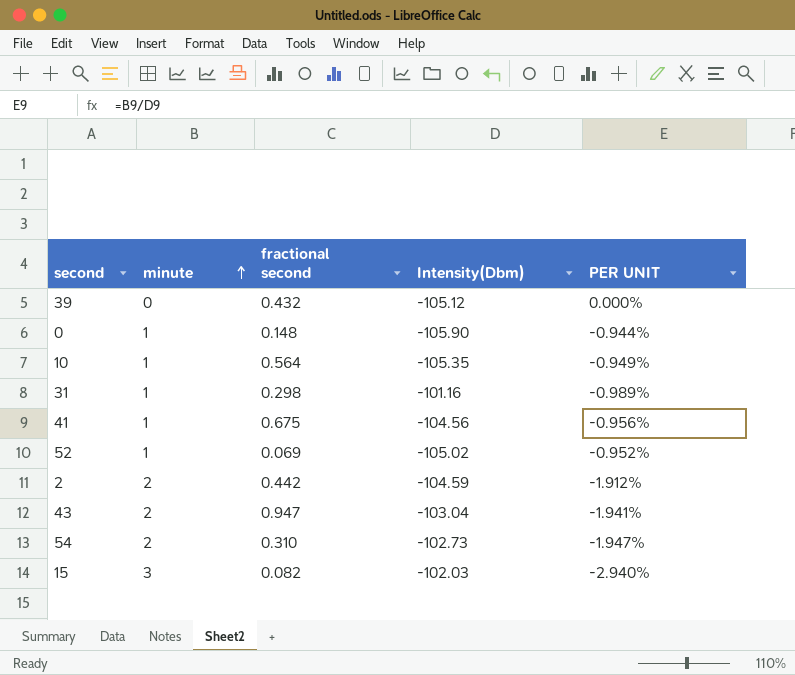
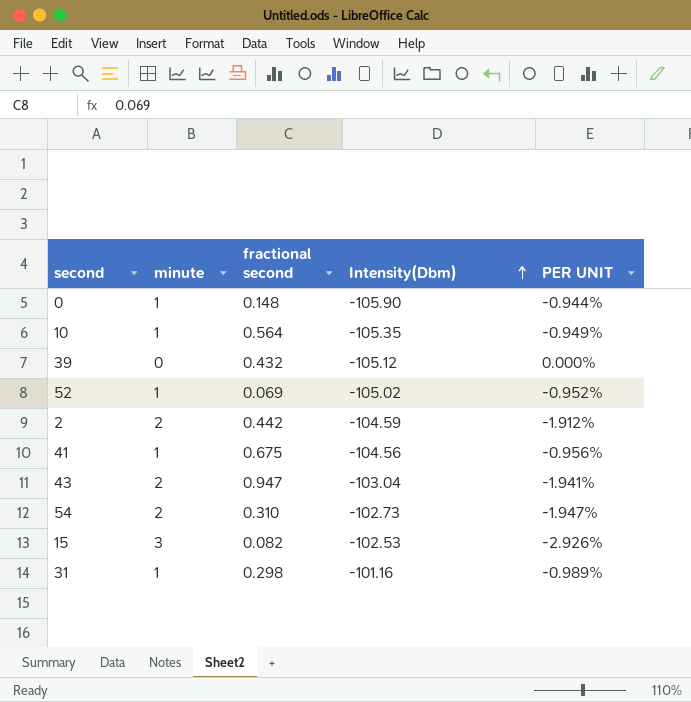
row order: minute ascending -> Intensity(Dbm) ascending
15 | Intensity(Dbm): -102.03 -> -102.53
15 | PER UNIT: -2.940% -> -2.926%

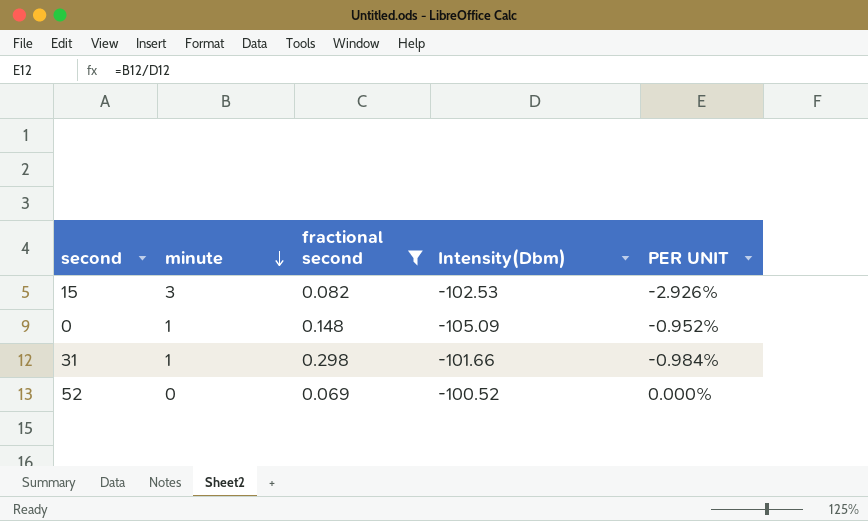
filter: none -> fractional second <= 0.298
row order: Intensity(Dbm) ascending -> minute descending
0 | Intensity(Dbm): -105.90 -> -105.09
0 | PER UNIT: -0.944% -> -0.952%
31 | Intensity(Dbm): -101.16 -> -101.66
31 | PER UNIT: -0.989% -> -0.984%
52 | minute: 1 -> 0
52 | Intensity(Dbm): -105.02 -> -100.52
52 | PER UNIT: -0.952% -> 0.000%

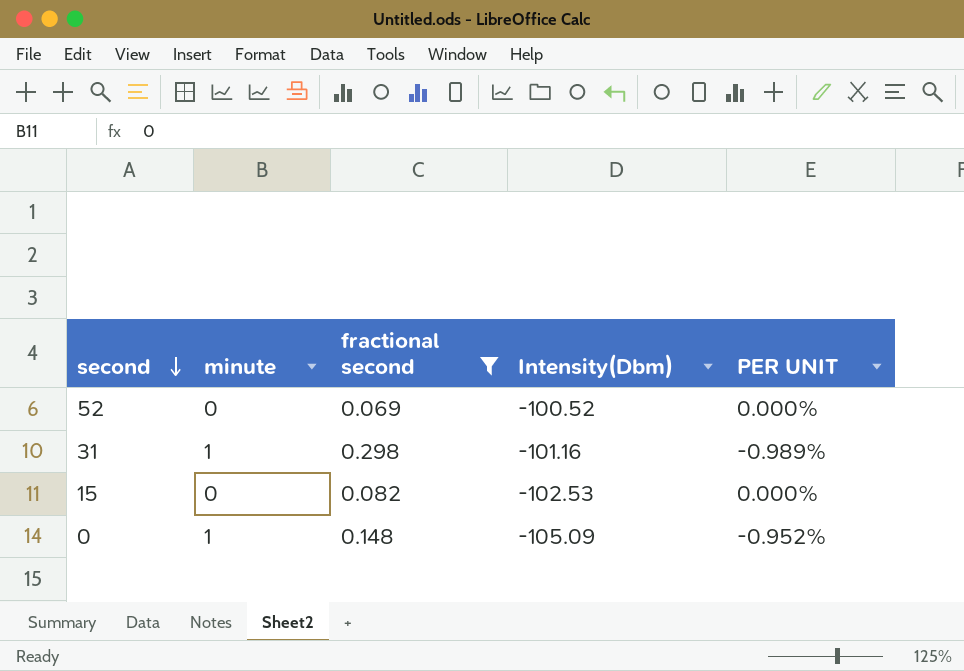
row order: minute descending -> second descending
31 | Intensity(Dbm): -101.66 -> -101.16
31 | PER UNIT: -0.984% -> -0.989%
15 | minute: 3 -> 0
15 | PER UNIT: -2.926% -> 0.000%

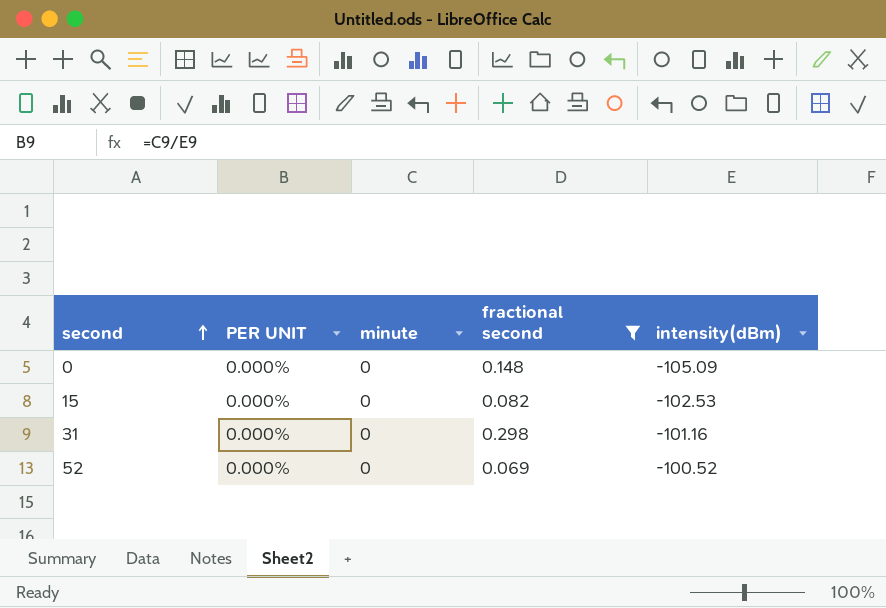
row order: second descending -> second ascending
column PER UNIT | position: 5 -> 2
column name: Intensity(Dbm) -> intensity(dBm)
0 | PER UNIT: -0.952% -> 0.000%
0 | minute: 1 -> 0
31 | PER UNIT: -0.989% -> 0.000%
31 | minute: 1 -> 0

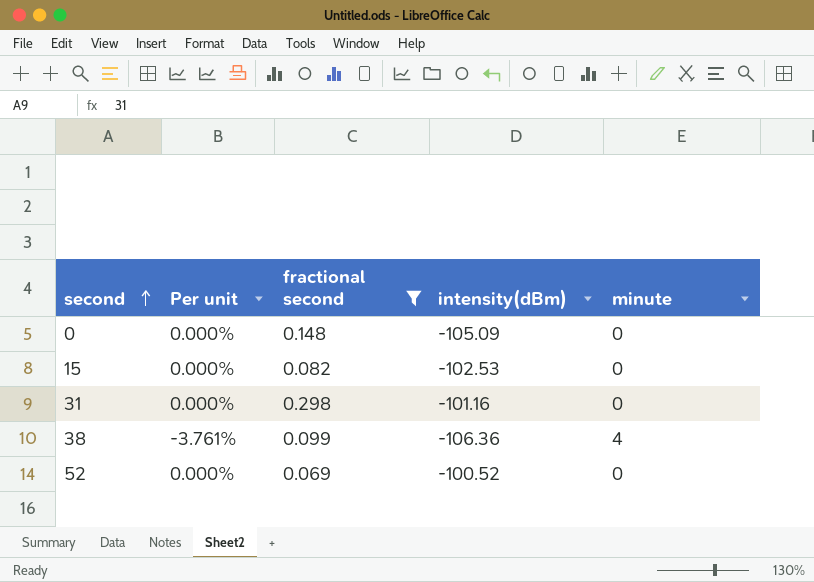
column name: PER UNIT -> Per unit
column minute | position: 3 -> 5
row 38: none -> -3.761% | 0.099 | -106.36 | 4

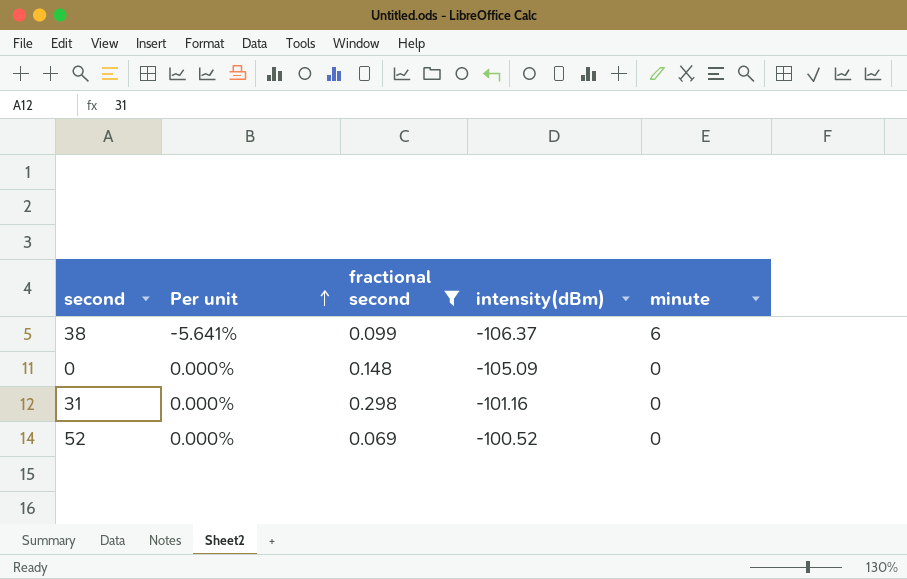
row order: second ascending -> Per unit ascending
row 15: 0.000% | 0.082 | -102.53 | 0 -> none
38 | Per unit: -3.761% -> -5.641%
38 | intensity(dBm): -106.36 -> -106.37
38 | minute: 4 -> 6

